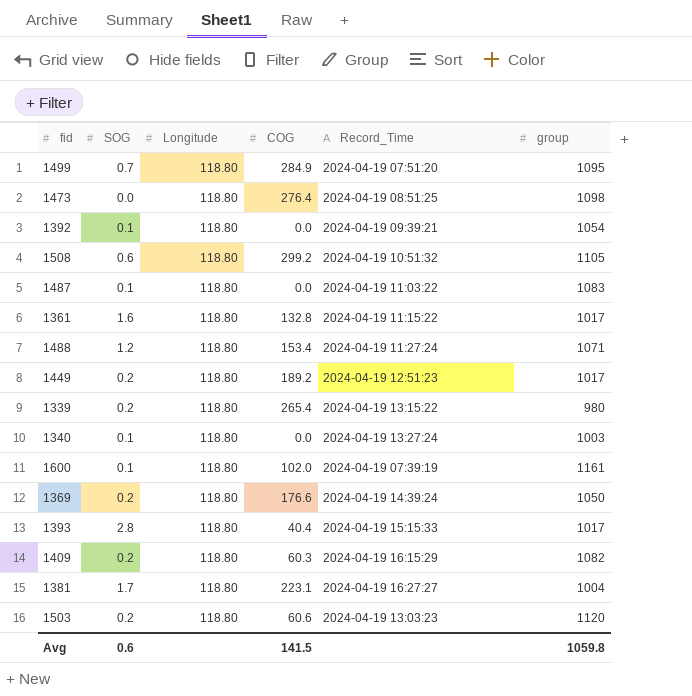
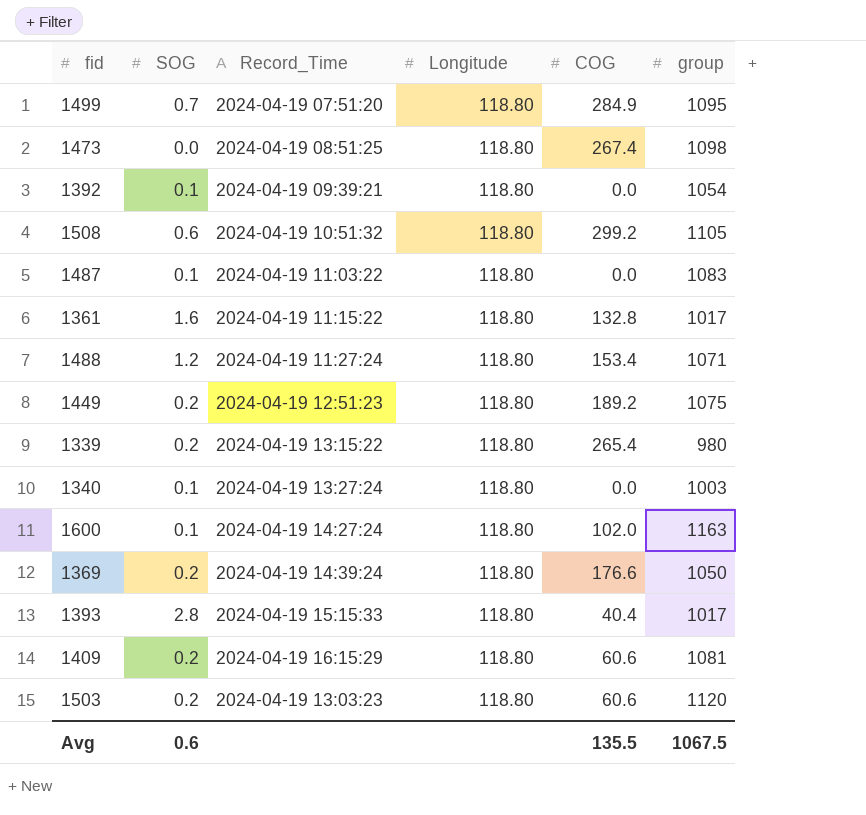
column Record_Time | position: 5 -> 3
row 1381: 1.7 | 118.80 | 223.1 | 2024-04-19 16:27:27 | 1004 -> none
1473 | COG: 276.4 -> 267.4
1449 | group: 1017 -> 1075
1600 | Record_Time: 2024-04-19 07:39:19 -> 2024-04-19 14:27:24
1600 | group: 1161 -> 1163
1409 | COG: 60.3 -> 60.6
1409 | group: 1082 -> 1081
Avg | COG: 141.5 -> 135.5
Avg | group: 1059.8 -> 1067.5

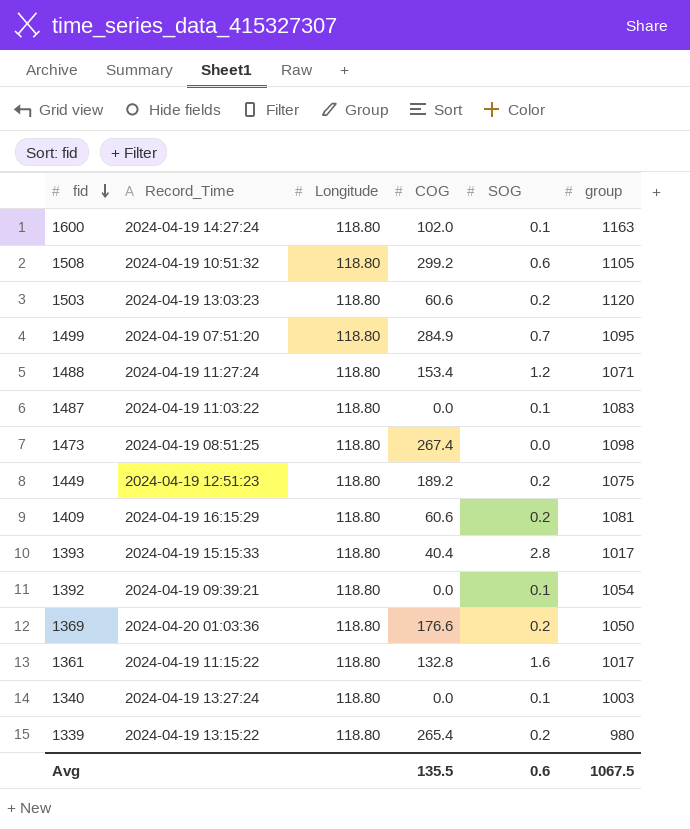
row order: none -> fid descending
column SOG | position: 2 -> 5
1369 | Record_Time: 2024-04-19 14:39:24 -> 2024-04-20 01:03:36

